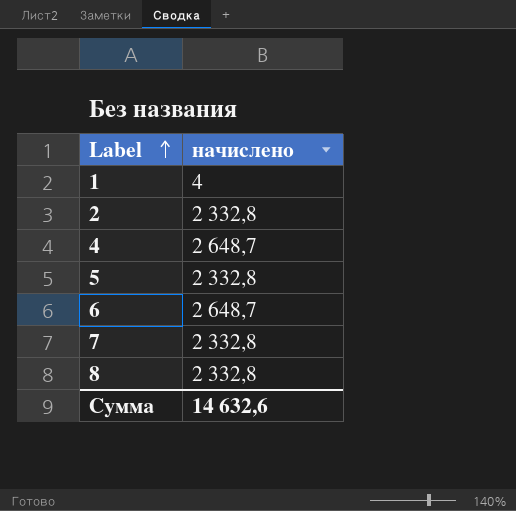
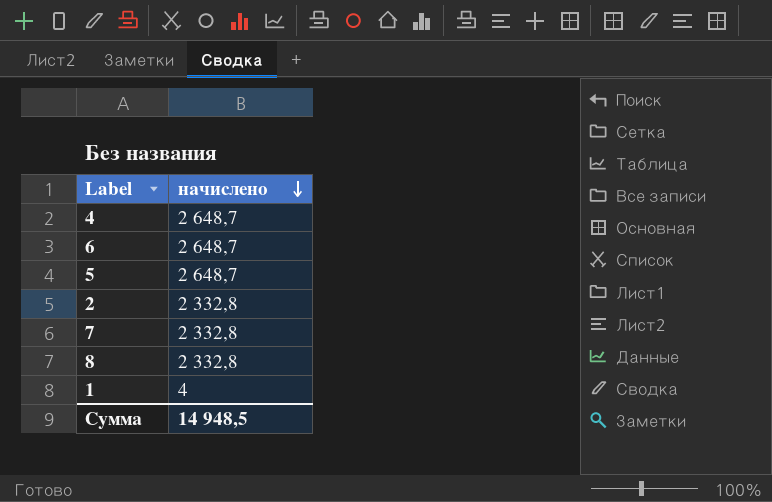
row order: Label ascending -> начислено descending
5 | начислено: 2 332,8 -> 2 648,7
Сумма | начислено: 14 632,6 -> 14 948,5

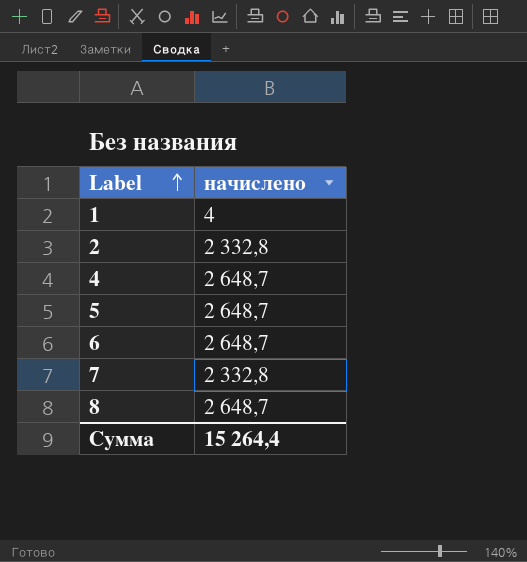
row order: начислено descending -> Label ascending
8 | начислено: 2 332,8 -> 2 648,7
Сумма | начислено: 14 948,5 -> 15 264,4

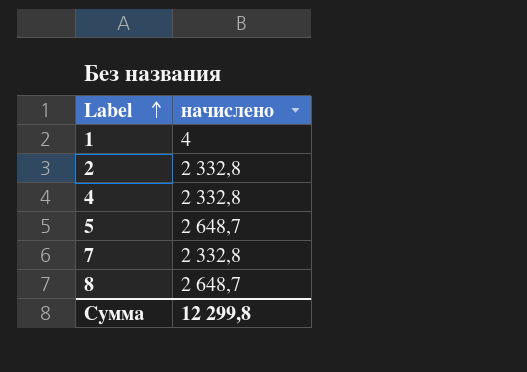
row 6: 2 648,7 -> none
4 | начислено: 2 648,7 -> 2 332,8
Сумма | начислено: 15 264,4 -> 12 299,8

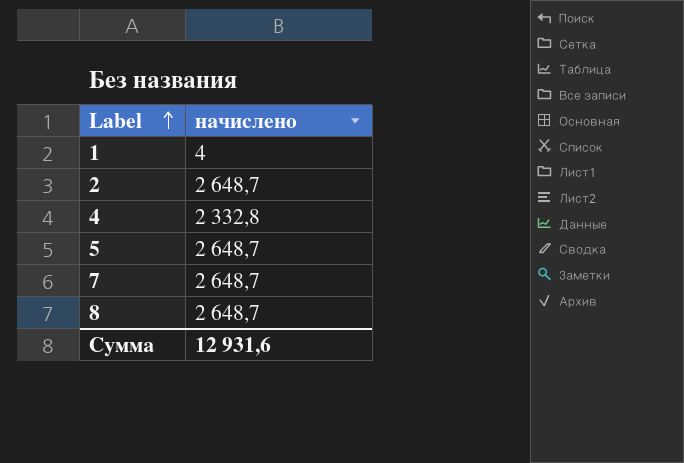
2 | начислено: 2 332,8 -> 2 648,7
7 | начислено: 2 332,8 -> 2 648,7
Сумма | начислено: 12 299,8 -> 12 931,6

